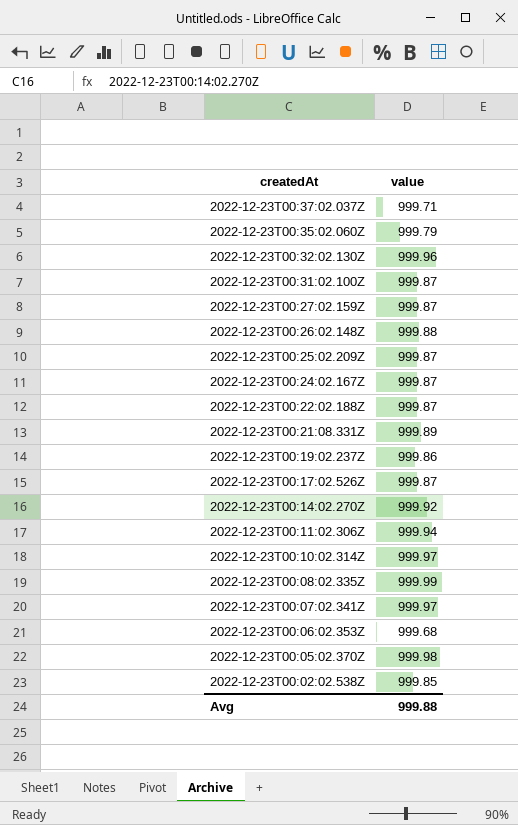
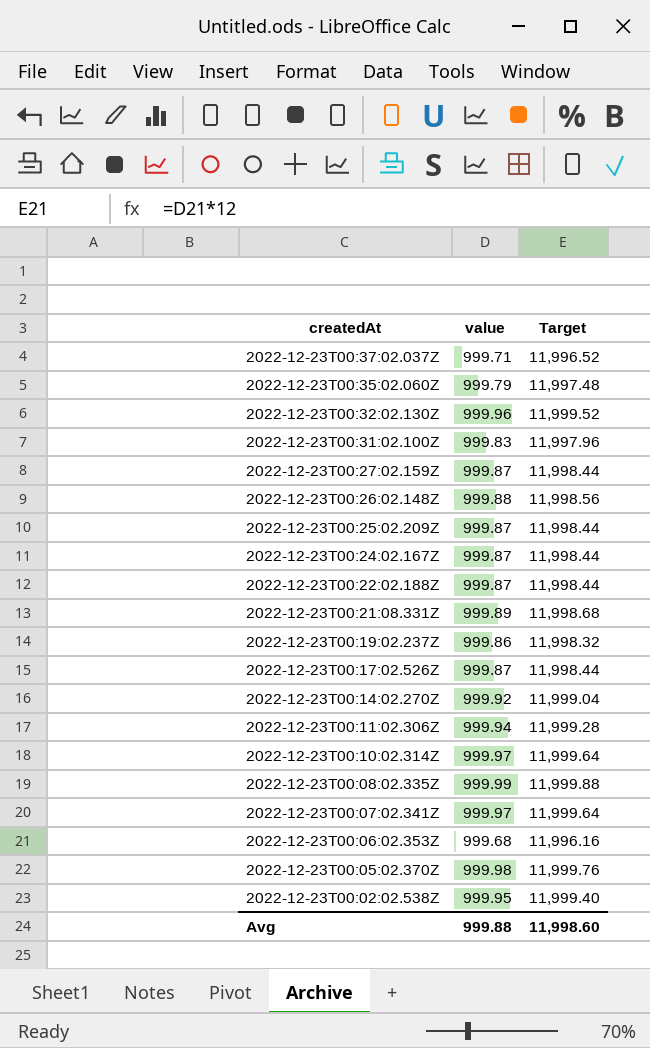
column Target | formula: none -> [value] * 12
2022-12-23T00:31:02.100Z | value: 999.87 -> 999.83
2022-12-23T00:02:02.538Z | value: 999.85 -> 999.95

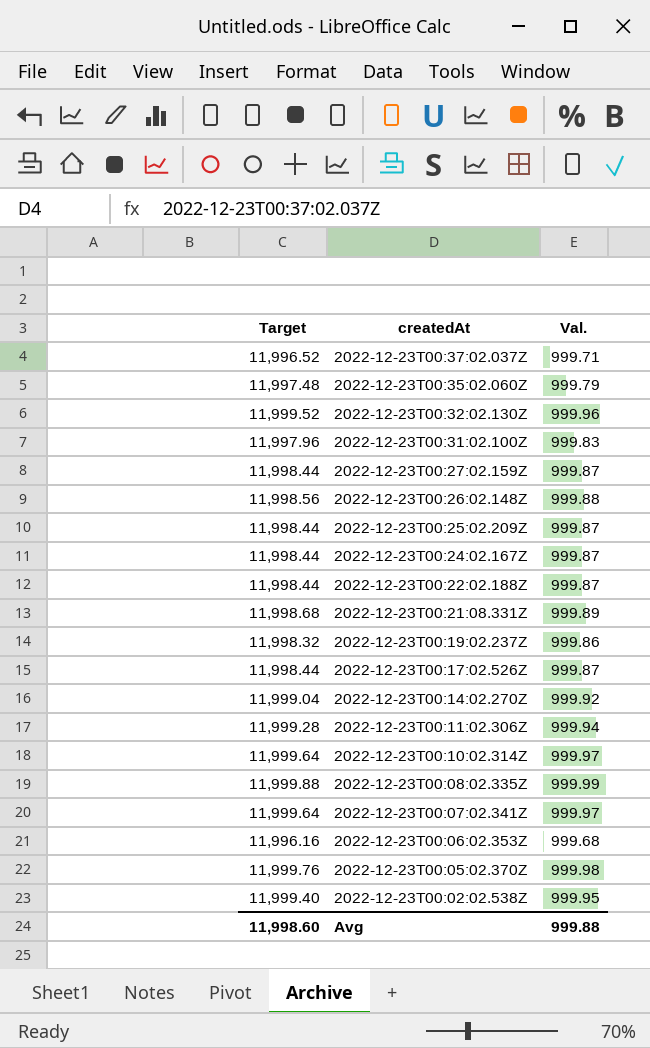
column Target | position: 3 -> 1
column name: value -> Val.

